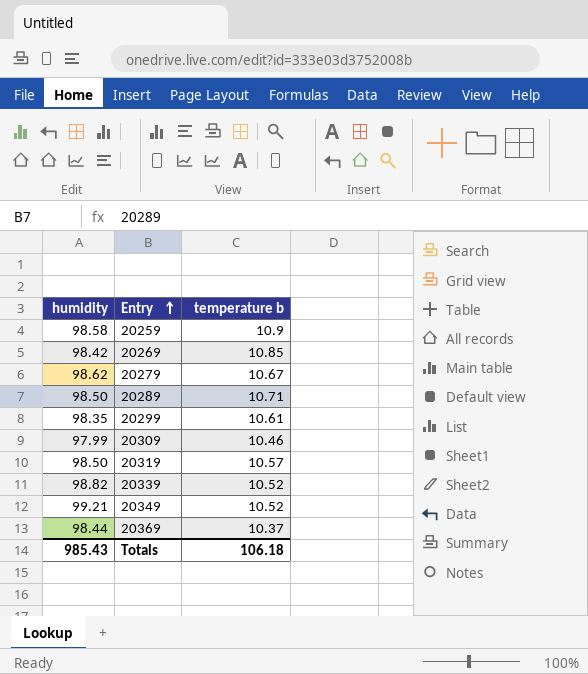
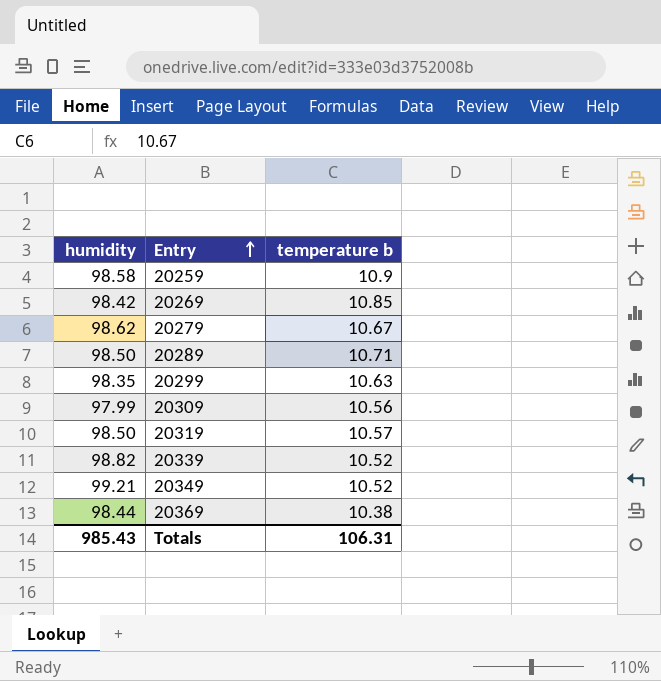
20299 | temperature b: 10.61 -> 10.63
20309 | temperature b: 10.46 -> 10.56
20369 | temperature b: 10.37 -> 10.38
Totals | temperature b: 106.18 -> 106.31

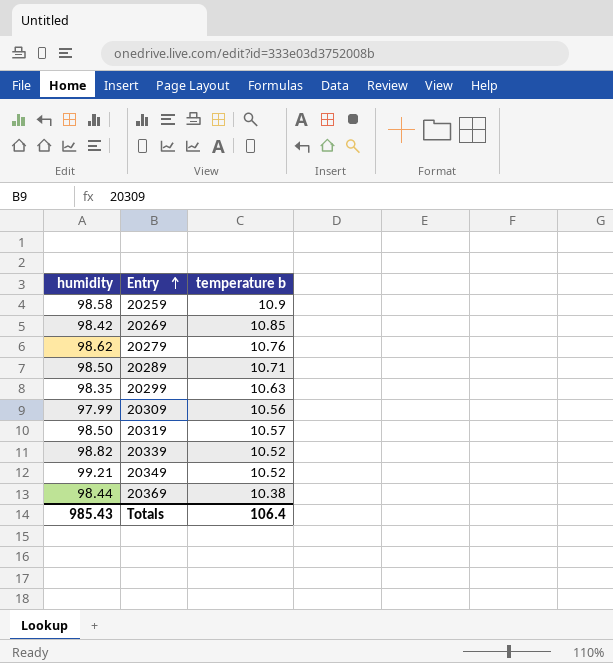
20279 | temperature b: 10.67 -> 10.76
Totals | temperature b: 106.31 -> 106.4

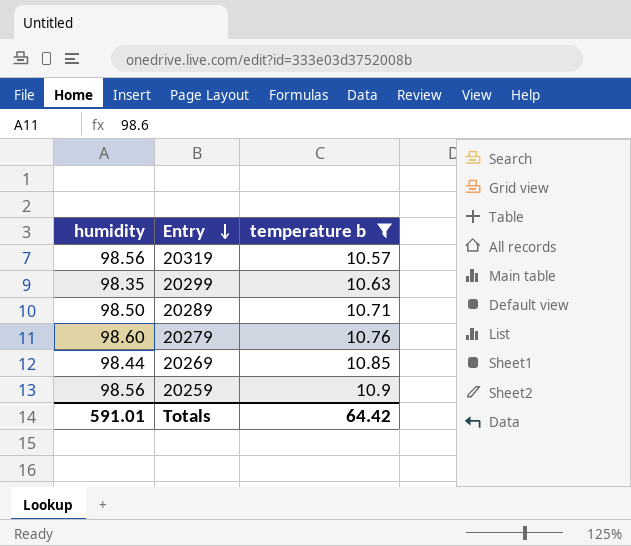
filter: none -> temperature b >= 10.57
row order: Entry ascending -> Entry descending
20319 | humidity: 98.50 -> 98.56
20279 | humidity: 98.62 -> 98.60
20269 | humidity: 98.42 -> 98.44
20259 | humidity: 98.58 -> 98.56
Totals | humidity: 985.43 -> 591.01
Totals | temperature b: 106.4 -> 64.42

